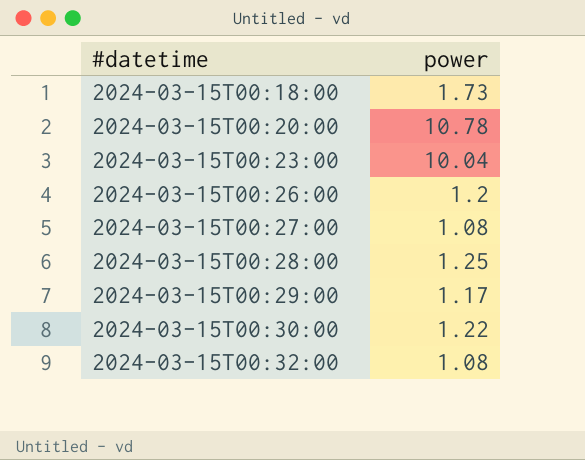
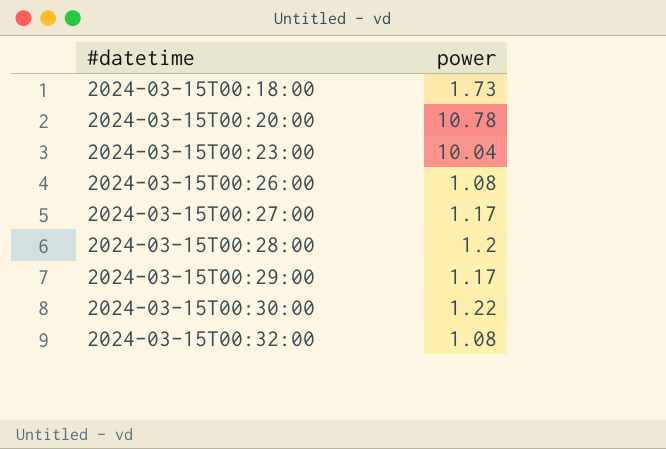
2024-03-15T00:26:00 | power: 1.2 -> 1.08
2024-03-15T00:27:00 | power: 1.08 -> 1.17
2024-03-15T00:28:00 | power: 1.25 -> 1.2

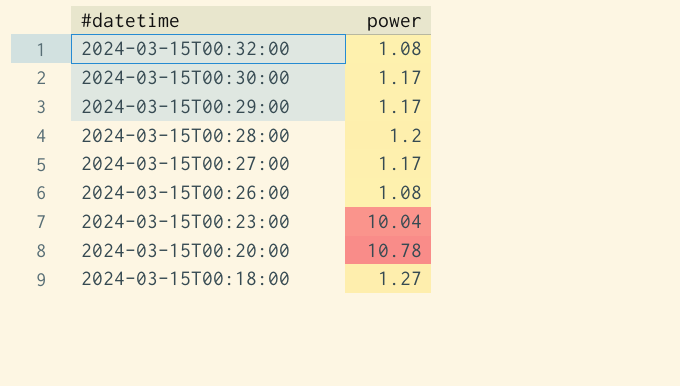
row order: #datetime ascending -> #datetime descending
2024-03-15T00:30:00 | power: 1.22 -> 1.17
2024-03-15T00:18:00 | power: 1.73 -> 1.27

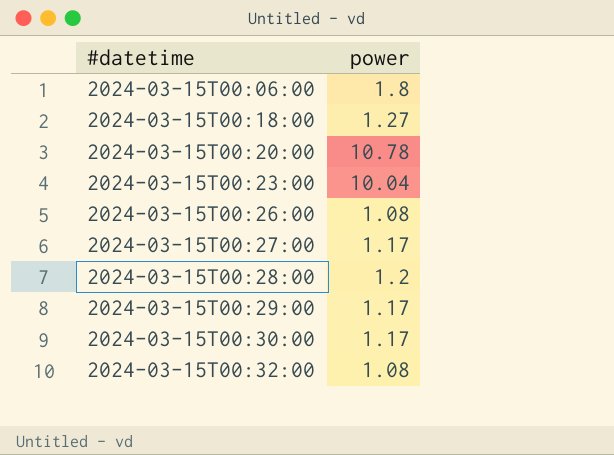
row order: #datetime descending -> #datetime ascending
row 2024-03-15T00:06:00: none -> 1.8

